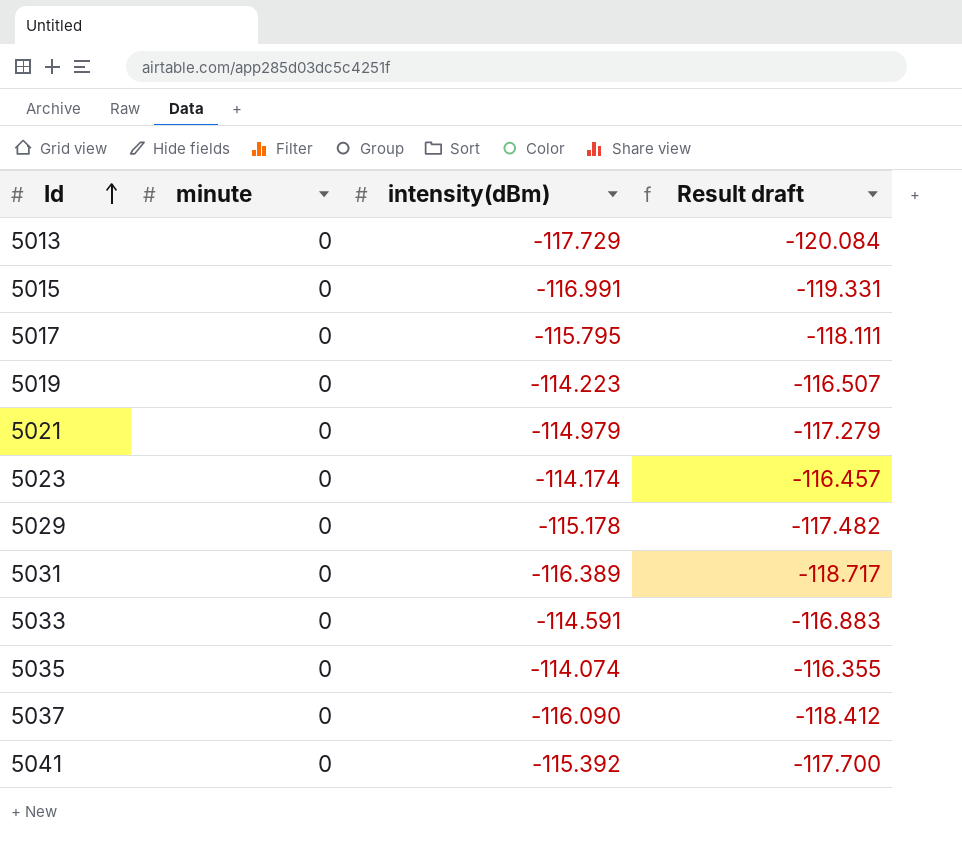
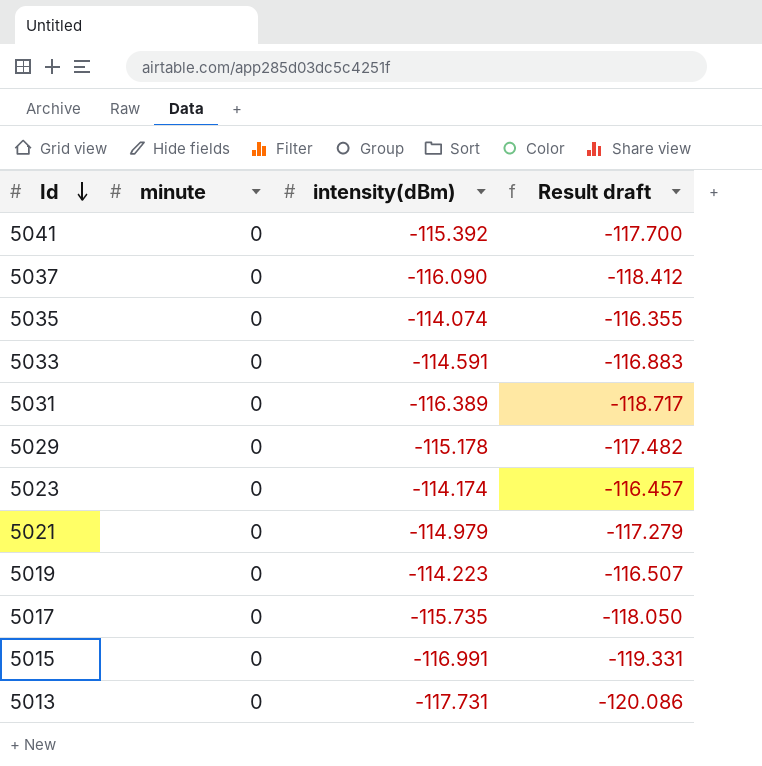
row order: Id ascending -> Id descending
5017 | intensity(dBm): -115.795 -> -115.735
5017 | Result draft: -118.111 -> -118.050
5013 | intensity(dBm): -117.729 -> -117.731
5013 | Result draft: -120.084 -> -120.086

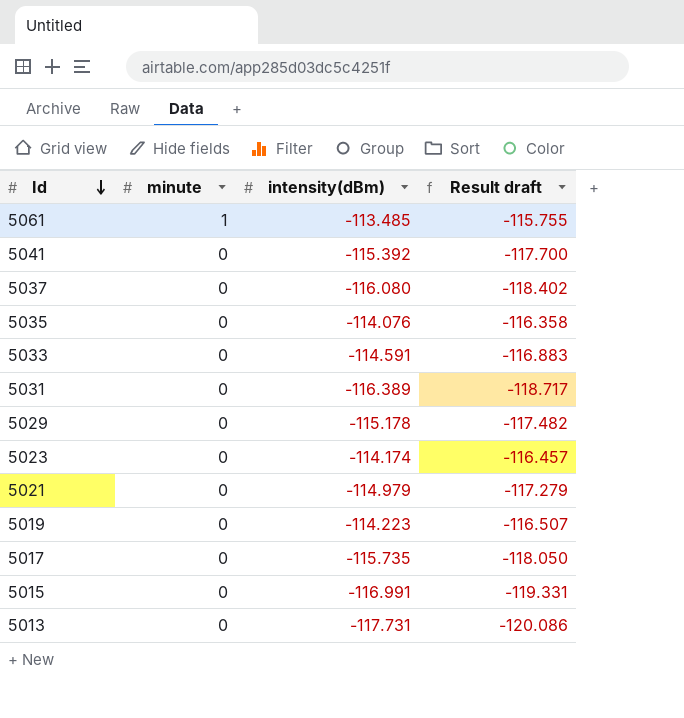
row 5061: none -> 1 | -113.485 | -115.755
5037 | intensity(dBm): -116.090 -> -116.080
5037 | Result draft: -118.412 -> -118.402
5035 | intensity(dBm): -114.074 -> -114.076
5035 | Result draft: -116.355 -> -116.358

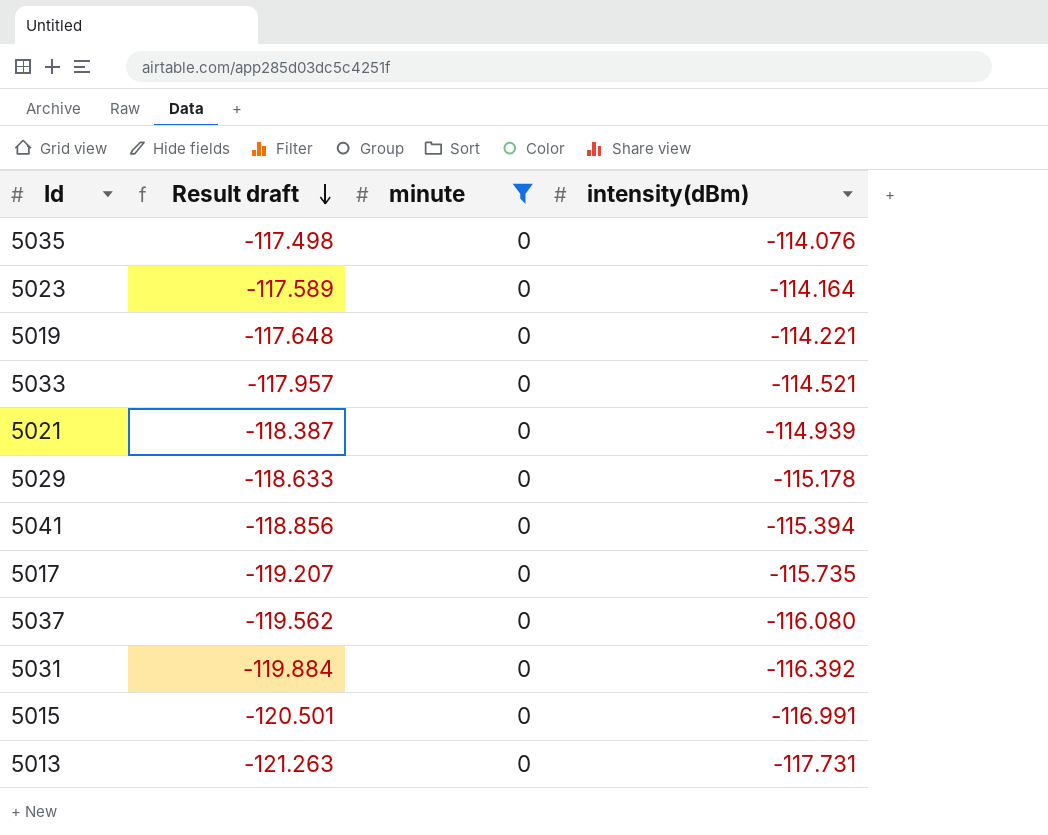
filter: none -> minute = 0
row order: Id descending -> Result draft descending
column Result draft | formula: [intensity(dBm)] * 1.02 -> [intensity(dBm)] * 1.03
column Result draft | position: 4 -> 2
5023 | intensity(dBm): -114.174 -> -114.164
5019 | intensity(dBm): -114.223 -> -114.221
5033 | intensity(dBm): -114.591 -> -114.521
5021 | intensity(dBm): -114.979 -> -114.939
5041 | intensity(dBm): -115.392 -> -115.394
5031 | intensity(dBm): -116.389 -> -116.392

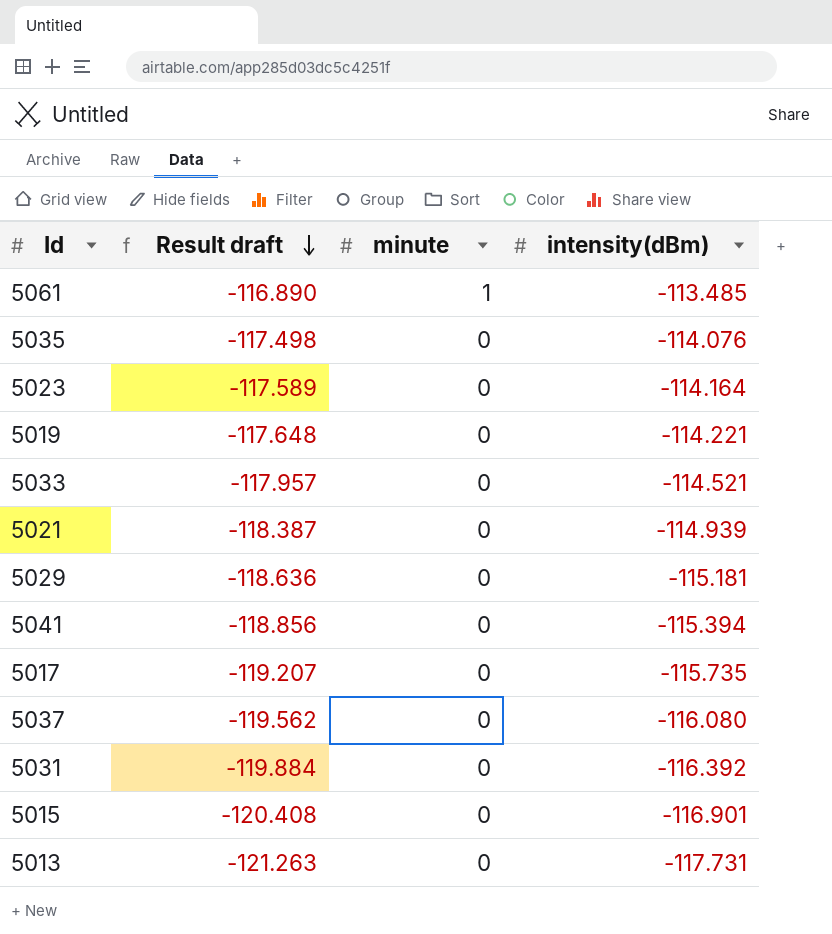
filter: minute = 0 -> none
5029 | Result draft: -118.633 -> -118.636
5029 | intensity(dBm): -115.178 -> -115.181
5015 | Result draft: -120.501 -> -120.408
5015 | intensity(dBm): -116.991 -> -116.901

